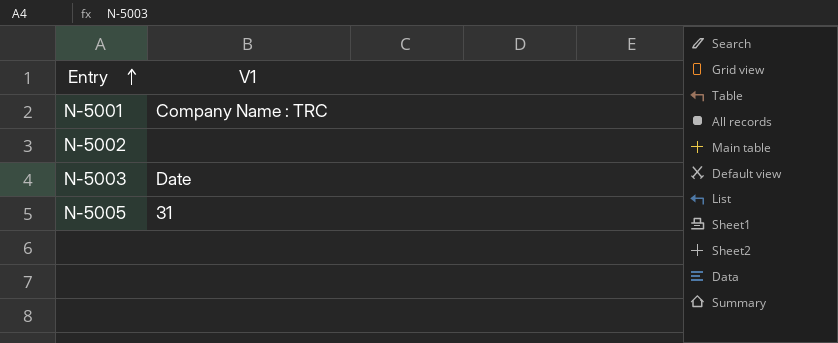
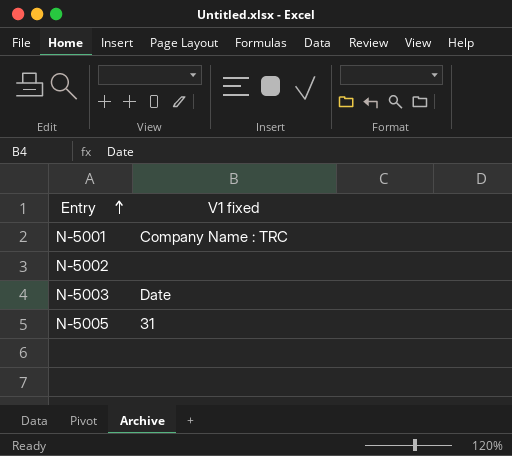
column name: V1 -> V1 fixed

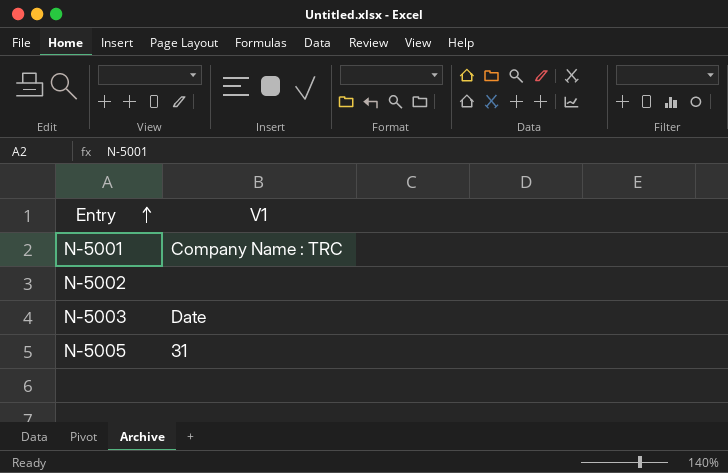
column name: V1 fixed -> V1

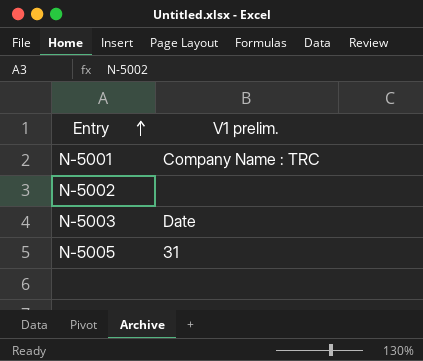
column name: V1 -> V1 prelim.

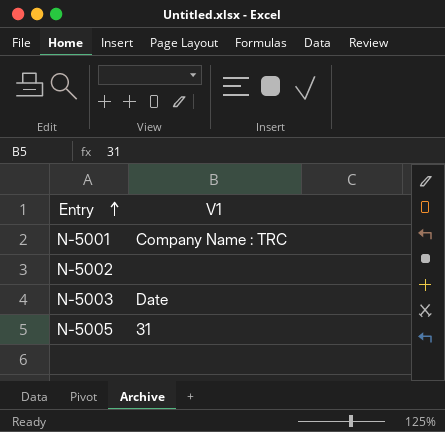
column name: V1 prelim. -> V1

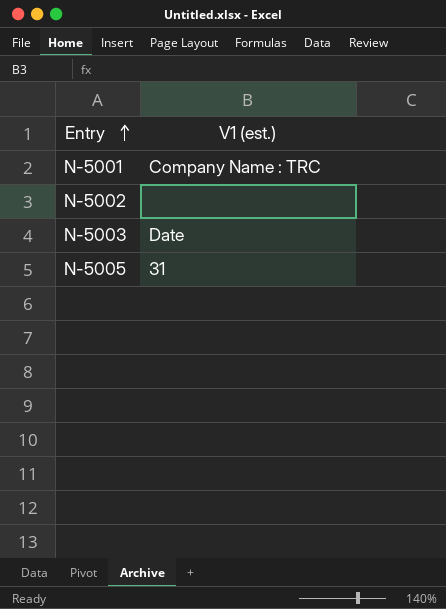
column name: V1 -> V1 (est.)

